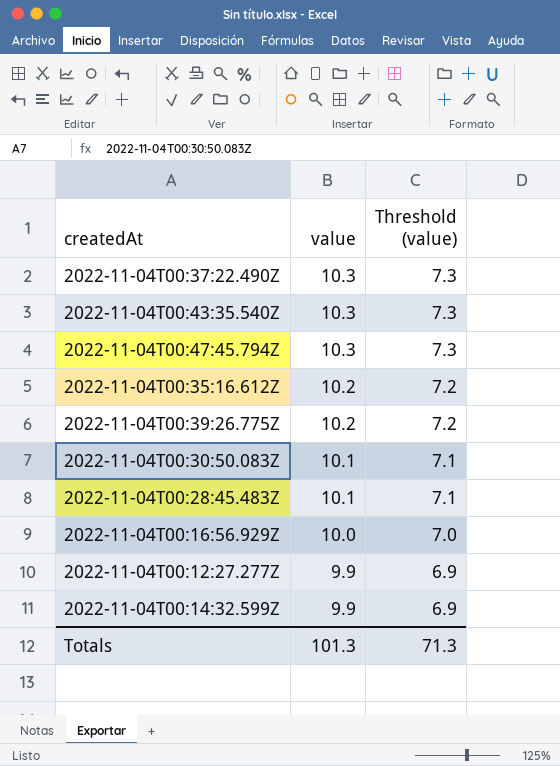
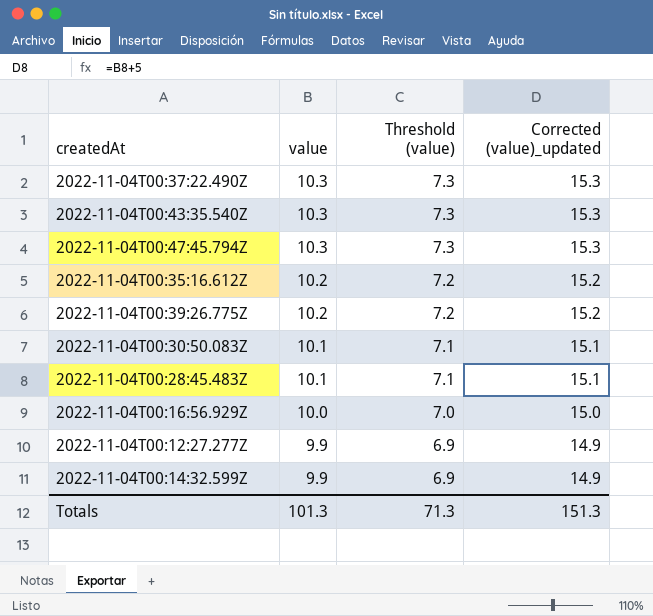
column Corrected (value)_updated | formula: none -> [value] + 5

